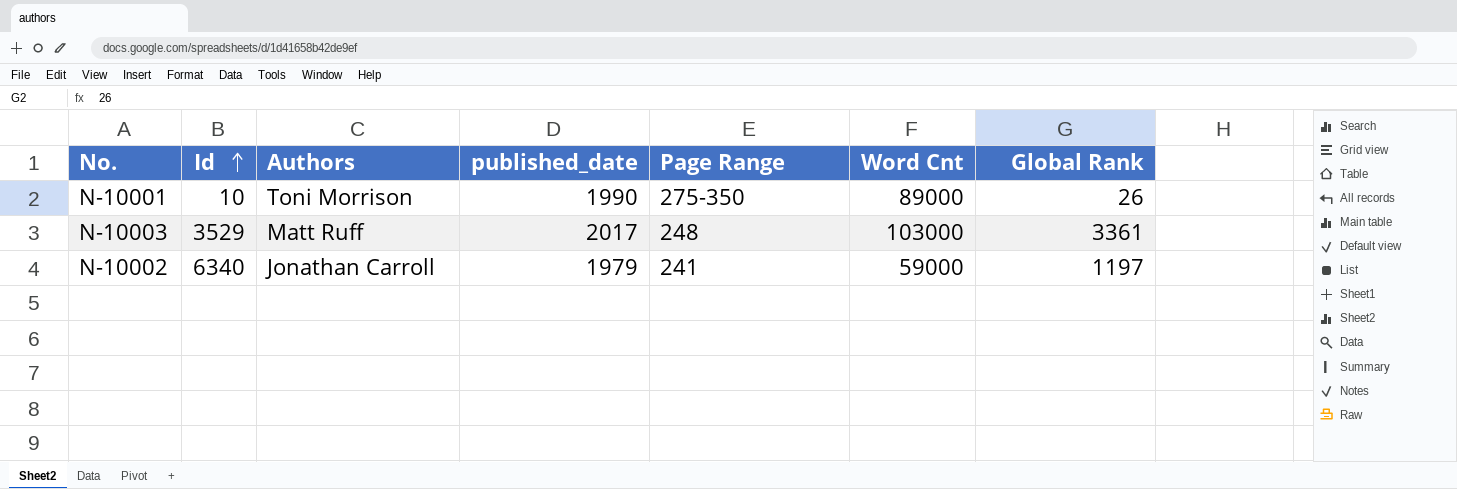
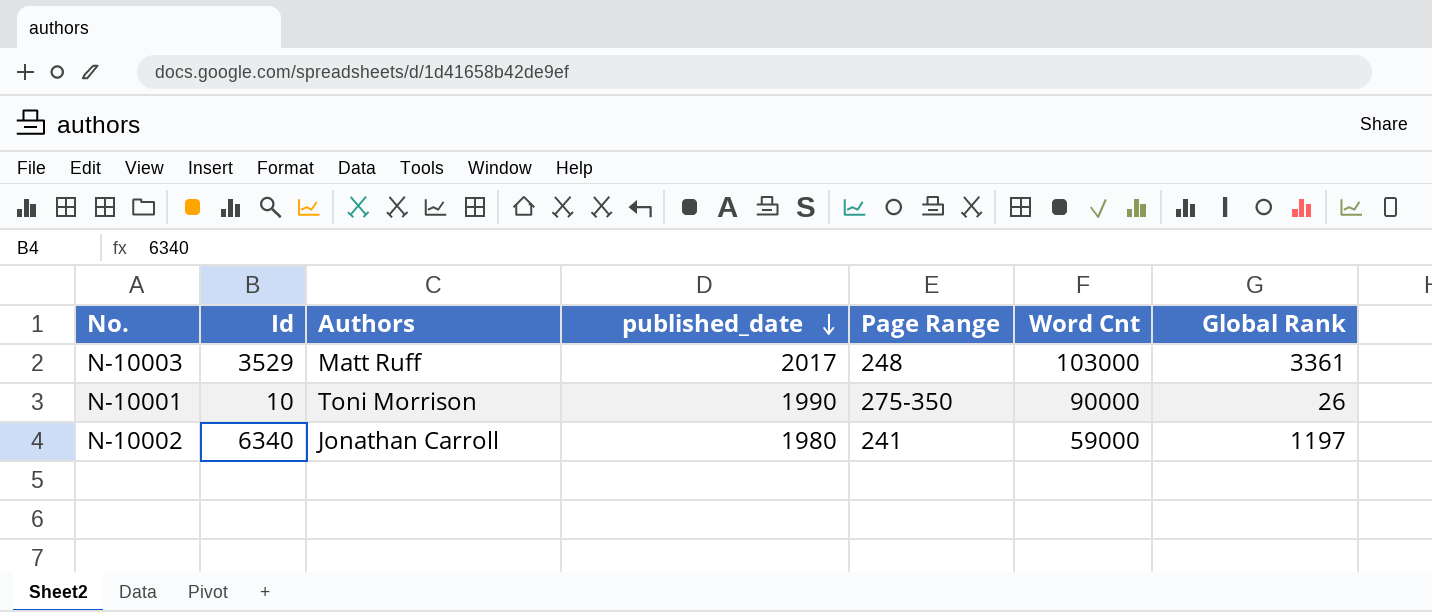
row order: Id ascending -> published_date descending
N-10001 | Word Cnt: 89000 -> 90000
N-10002 | published_date: 1979 -> 1980

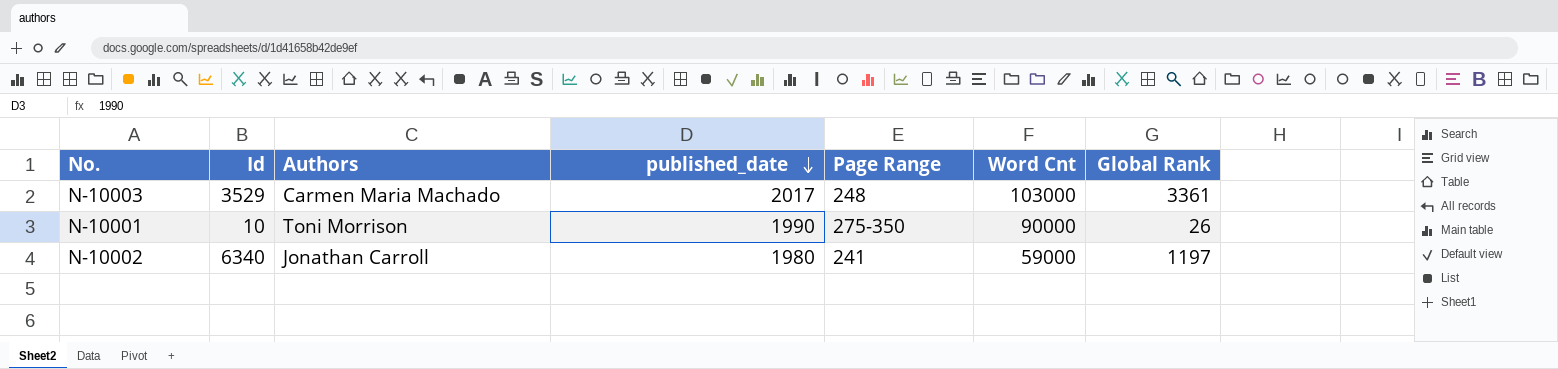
N-10003 | Authors: Matt Ruff -> Carmen Maria Machado

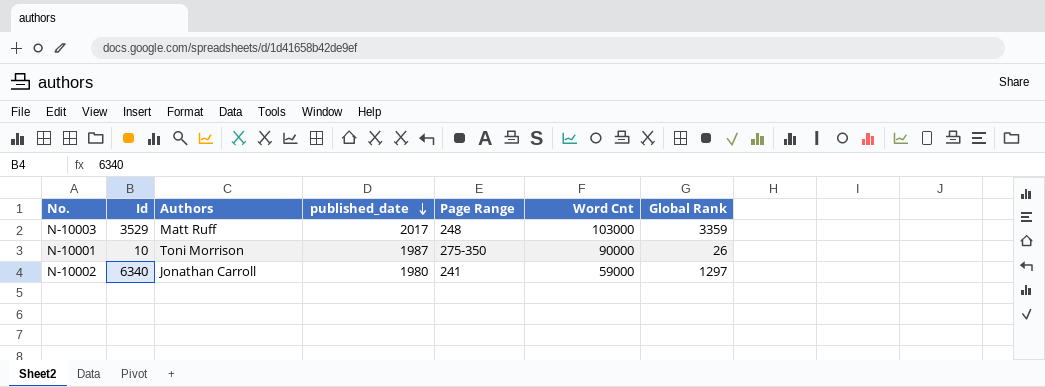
N-10003 | Authors: Carmen Maria Machado -> Matt Ruff
N-10003 | Global Rank: 3361 -> 3359
N-10001 | published_date: 1990 -> 1987
N-10002 | Global Rank: 1197 -> 1297

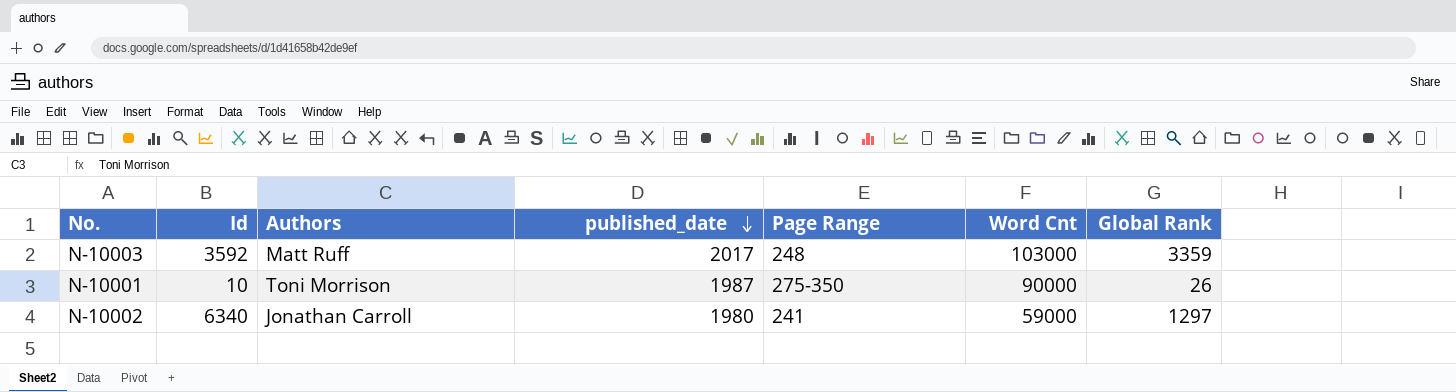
N-10003 | Id: 3529 -> 3592

